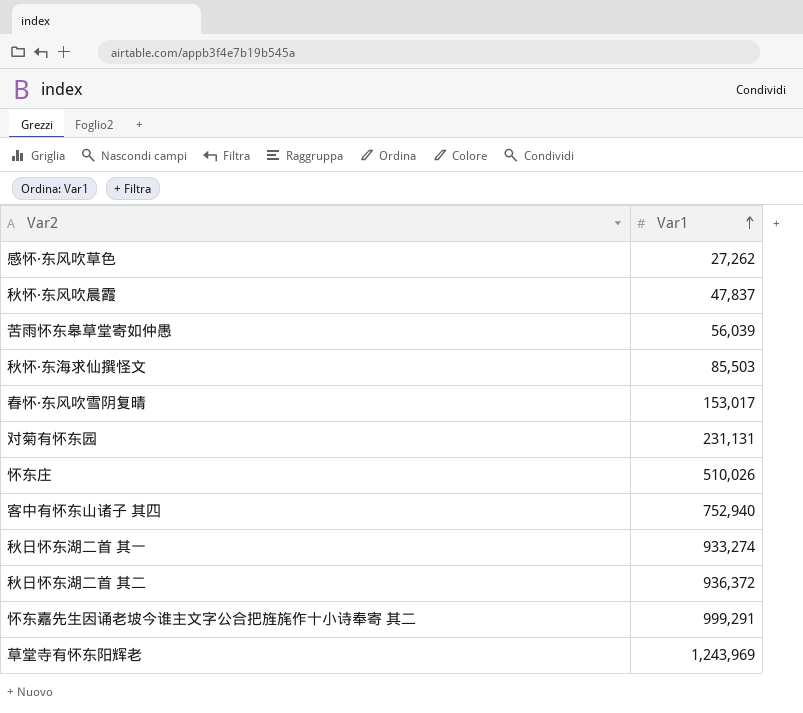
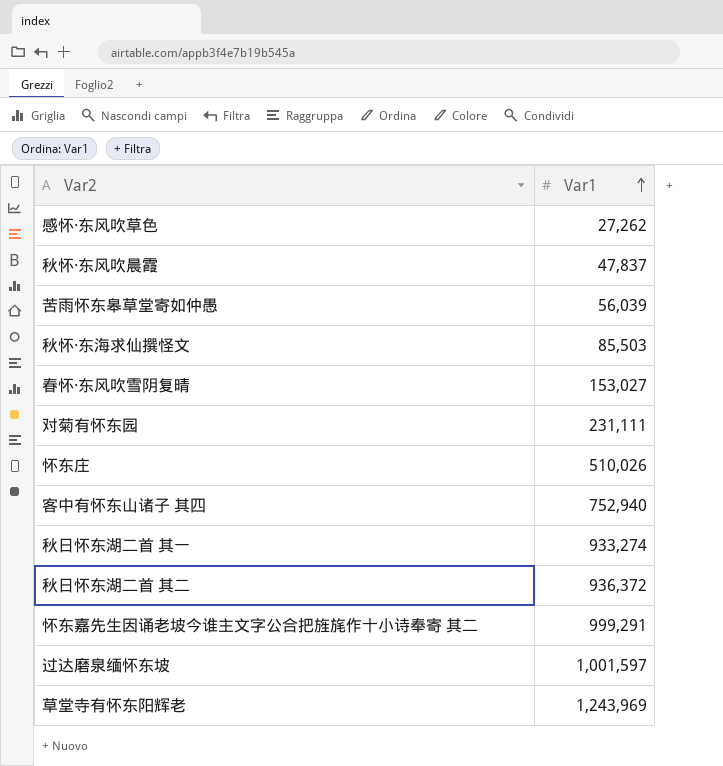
春怀·东风吹雪阴复晴 | Var1: 153,017 -> 153,027
对菊有怀东园 | Var1: 231,131 -> 231,111
row 过达磨泉缅怀东坡: none -> 1,001,597

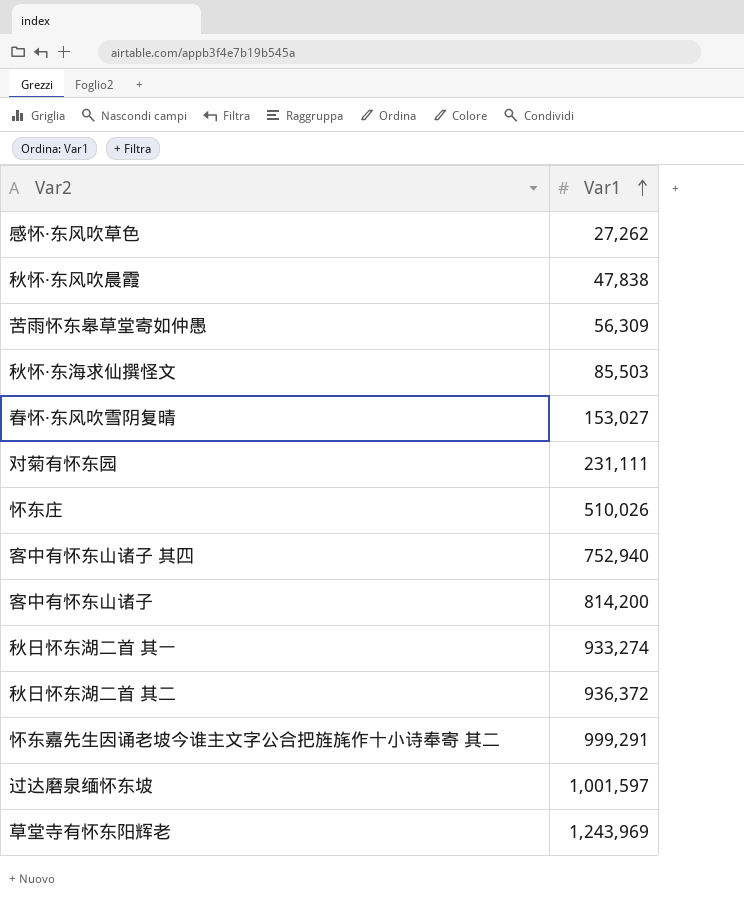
秋怀·东风吹晨霞 | Var1: 47,837 -> 47,838
苦雨怀东皋草堂寄如仲愚 | Var1: 56,039 -> 56,309
row 客中有怀东山诸子: none -> 814,200

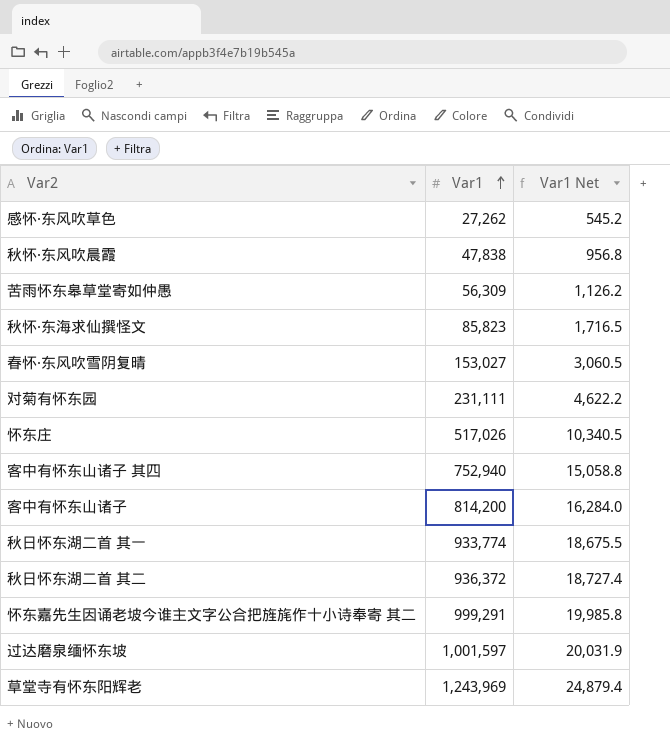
column Var1 Net | formula: none -> [Var1] * 0.02
秋怀·东海求仙撰怪文 | Var1: 85,503 -> 85,823
怀东庄 | Var1: 510,026 -> 517,026
秋日怀东湖二首 其一 | Var1: 933,274 -> 933,774

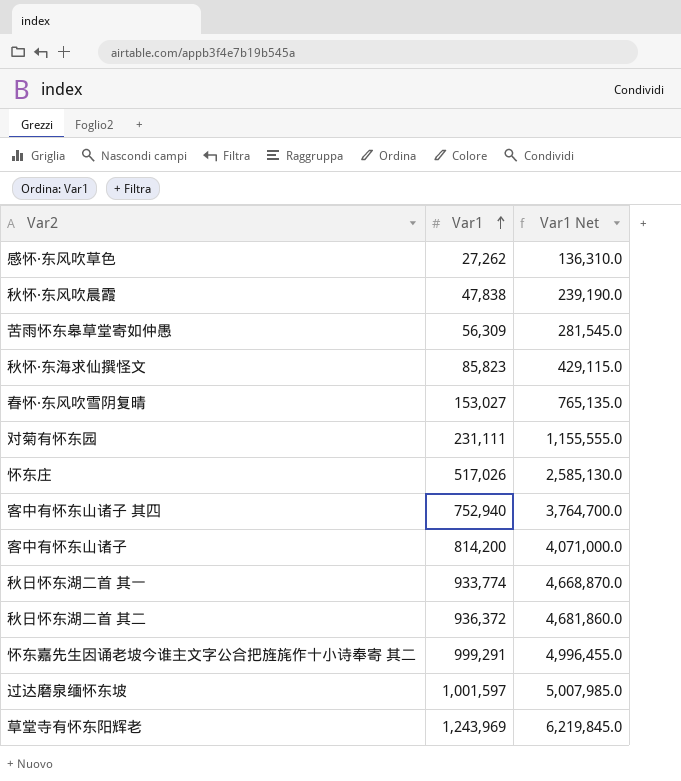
column Var1 Net | formula: [Var1] * 0.02 -> [Var1] * 5

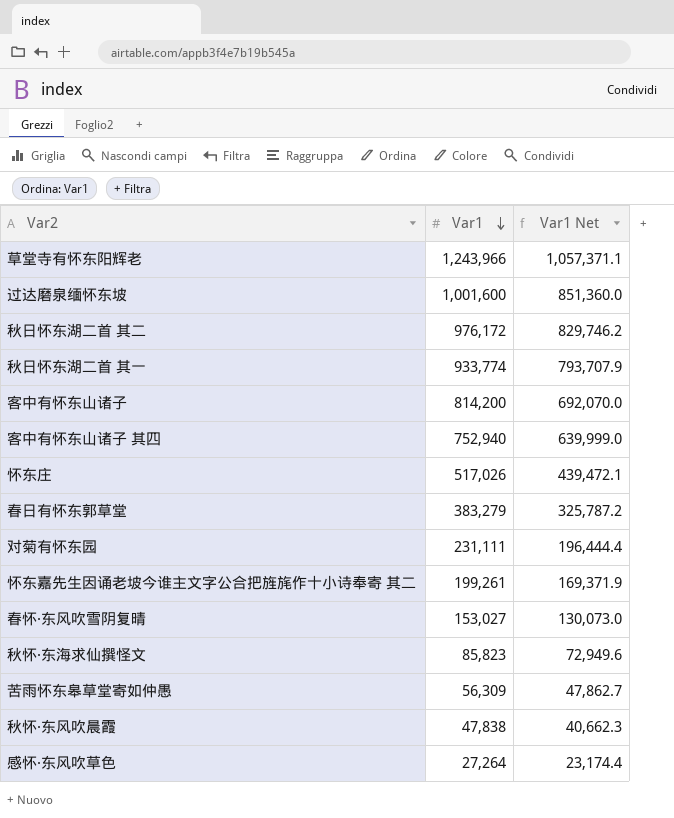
row order: Var1 ascending -> Var1 descending
column Var1 Net | formula: [Var1] * 5 -> [Var1] * 0.85
草堂寺有怀东阳辉老 | Var1: 1,243,969 -> 1,243,966
过达磨泉缅怀东坡 | Var1: 1,001,597 -> 1,001,600
秋日怀东湖二首 其二 | Var1: 936,372 -> 976,172
row 春日有怀东郭草堂: none -> 383,279 | 325,787.2
怀东嘉先生因诵老坡今谁主文字公合把旌旄作十小诗奉寄 其二 | Var1: 999,291 -> 199,261
感怀·东风吹草色 | Var1: 27,262 -> 27,264

